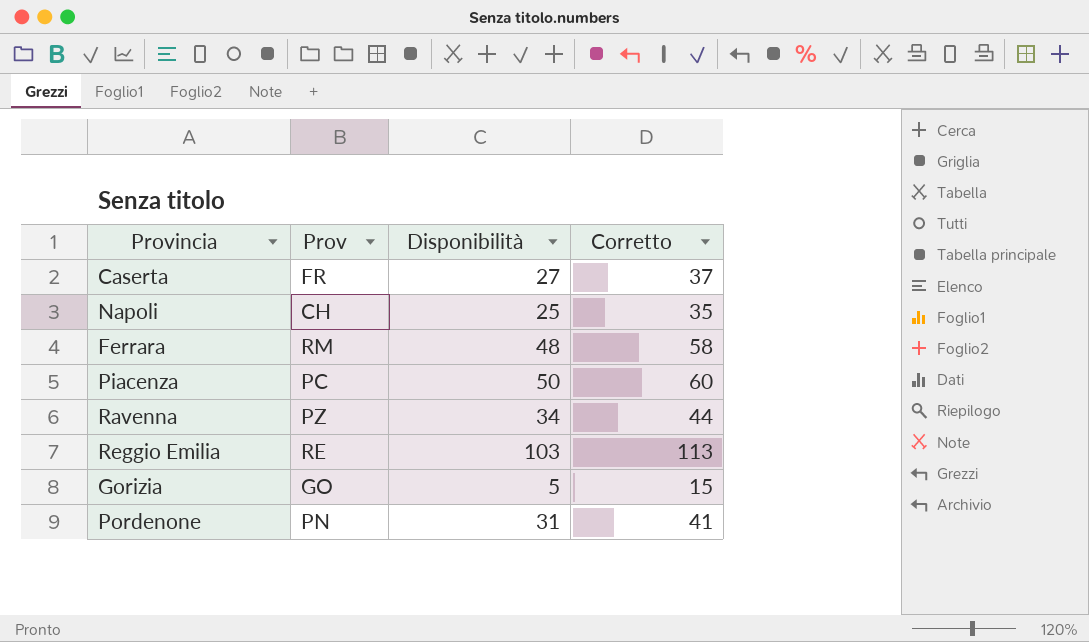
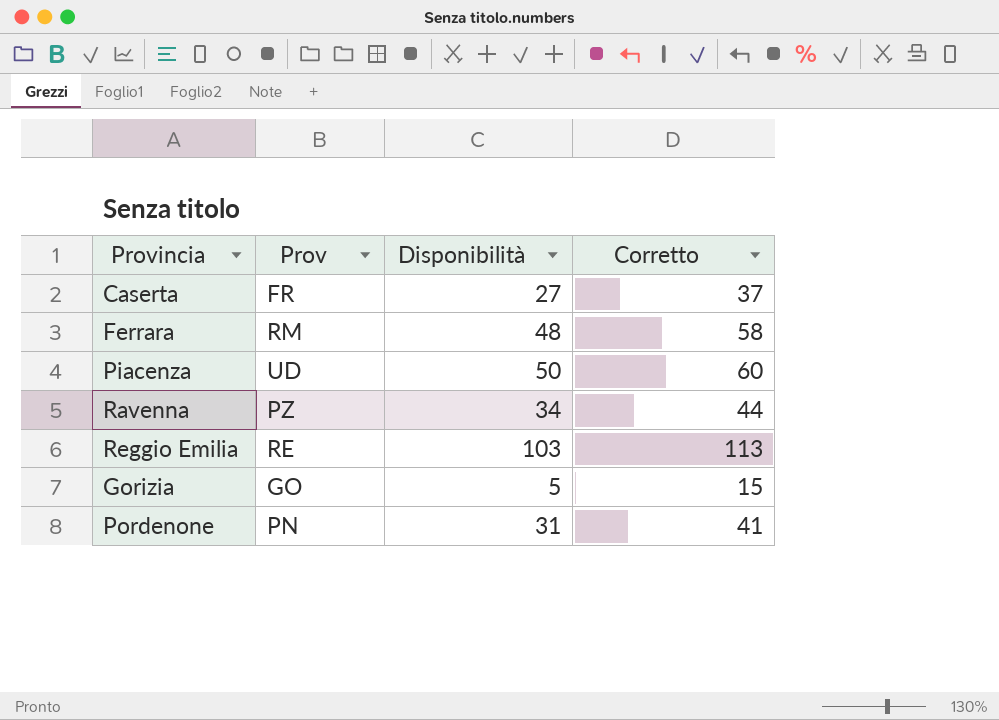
row Napoli: CH | 25 | 35 -> none
Piacenza | Prov: PC -> UD

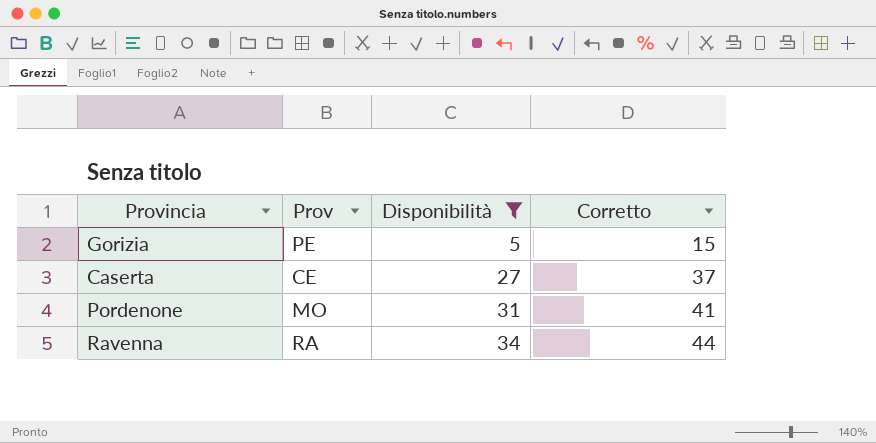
filter: none -> Disponibilità <= 34
row order: none -> Disponibilità ascending
Gorizia | Prov: GO -> PE
Caserta | Prov: FR -> CE
Pordenone | Prov: PN -> MO
Ravenna | Prov: PZ -> RA

